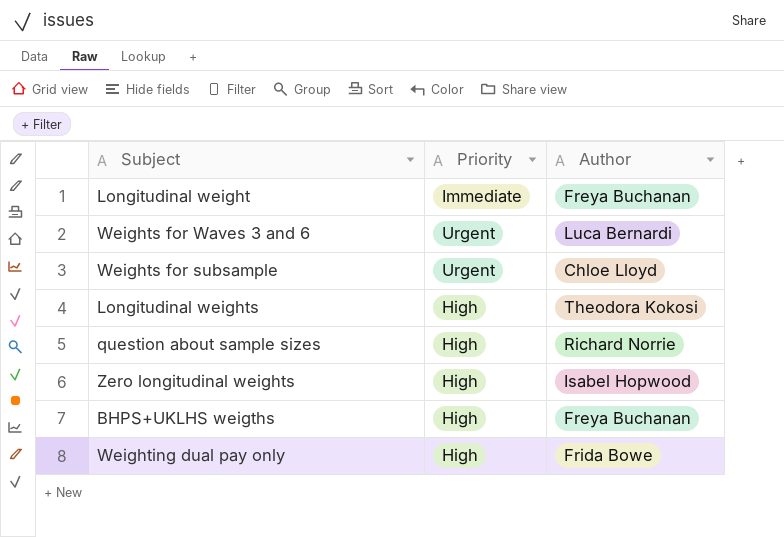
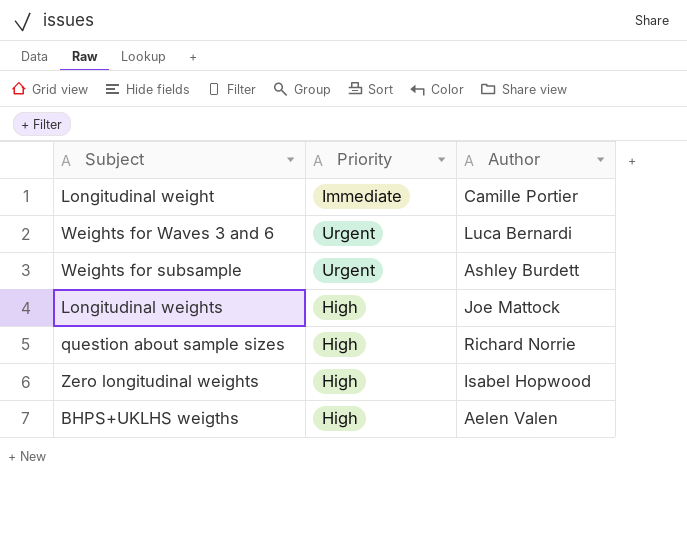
row Weighting dual pay only: High | Frida Bowe -> none
Longitudinal weight | Author: Freya Buchanan -> Camille Portier
Weights for subsample | Author: Chloe Lloyd -> Ashley Burdett
Longitudinal weights | Author: Theodora Kokosi -> Joe Mattock
BHPS+UKLHS weigths | Author: Freya Buchanan -> Aelen Valen

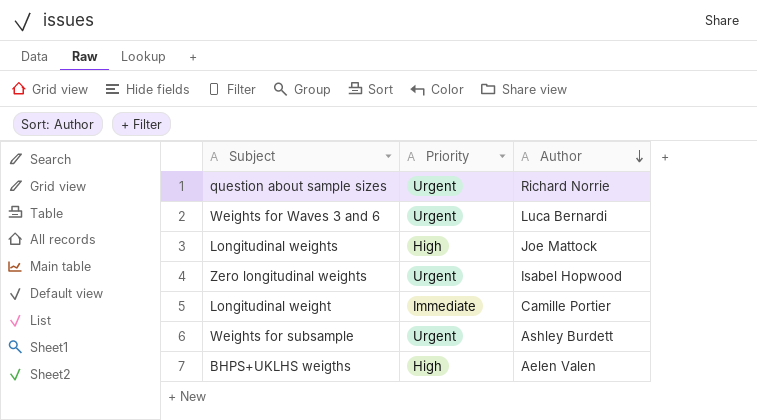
row order: none -> Author descending
question about sample sizes | Priority: High -> Urgent
Zero longitudinal weights | Priority: High -> Urgent

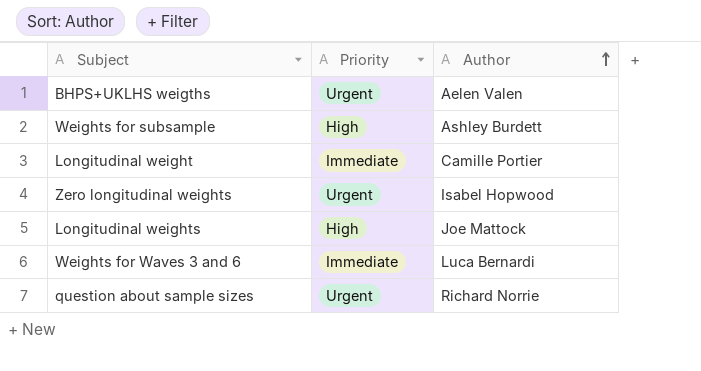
row order: Author descending -> Author ascending
BHPS+UKLHS weigths | Priority: High -> Urgent
Weights for subsample | Priority: Urgent -> High
Weights for Waves 3 and 6 | Priority: Urgent -> Immediate

